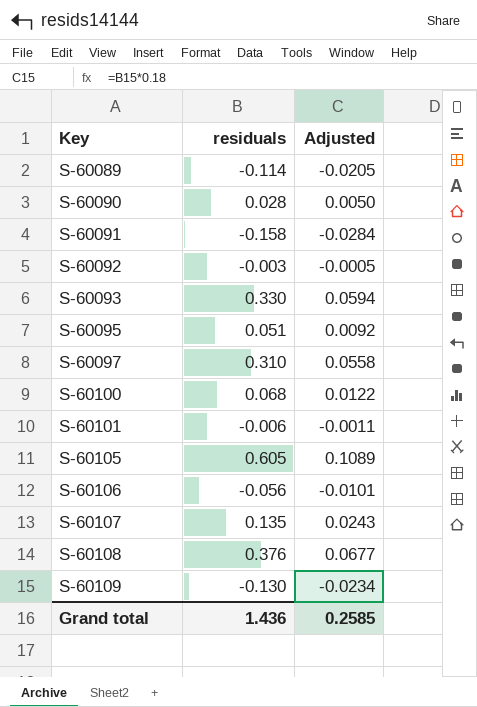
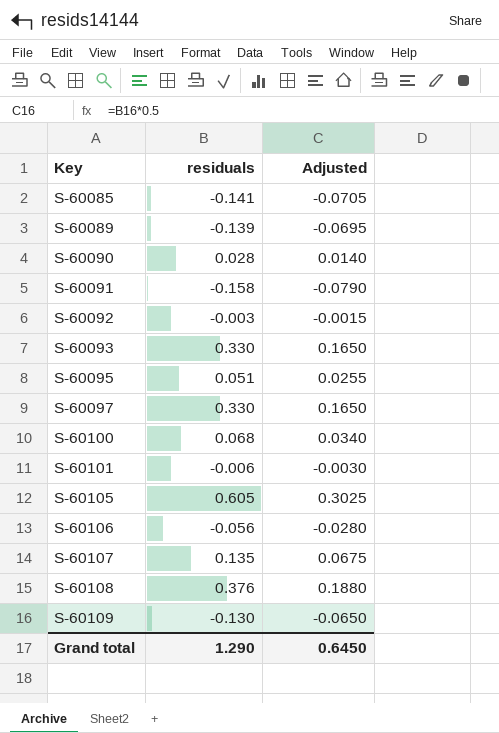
column Adjusted | formula: [residuals] * 0.18 -> [residuals] * 0.5
row S-60085: none -> -0.141 | -0.0705
S-60089 | residuals: -0.114 -> -0.139
S-60097 | residuals: 0.310 -> 0.330
Grand total | residuals: 1.436 -> 1.290
Grand total | Adjusted: 0.2585 -> 0.6450

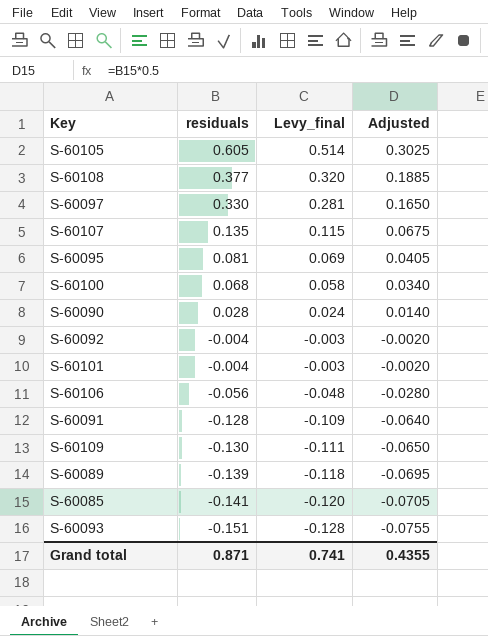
row order: Key ascending -> residuals descending
column Levy_final | formula: none -> [residuals] * 0.85
S-60108 | residuals: 0.376 -> 0.377
S-60108 | Adjusted: 0.1880 -> 0.1885
S-60095 | residuals: 0.051 -> 0.081
S-60095 | Adjusted: 0.0255 -> 0.0405
S-60092 | residuals: -0.003 -> -0.004
S-60092 | Adjusted: -0.0015 -> -0.0020
S-60101 | residuals: -0.006 -> -0.004
S-60101 | Adjusted: -0.0030 -> -0.0020
S-60091 | residuals: -0.158 -> -0.128
S-60091 | Adjusted: -0.0790 -> -0.0640
S-60093 | residuals: 0.330 -> -0.151
S-60093 | Adjusted: 0.1650 -> -0.0755
Grand total | residuals: 1.290 -> 0.871
Grand total | Adjusted: 0.6450 -> 0.4355

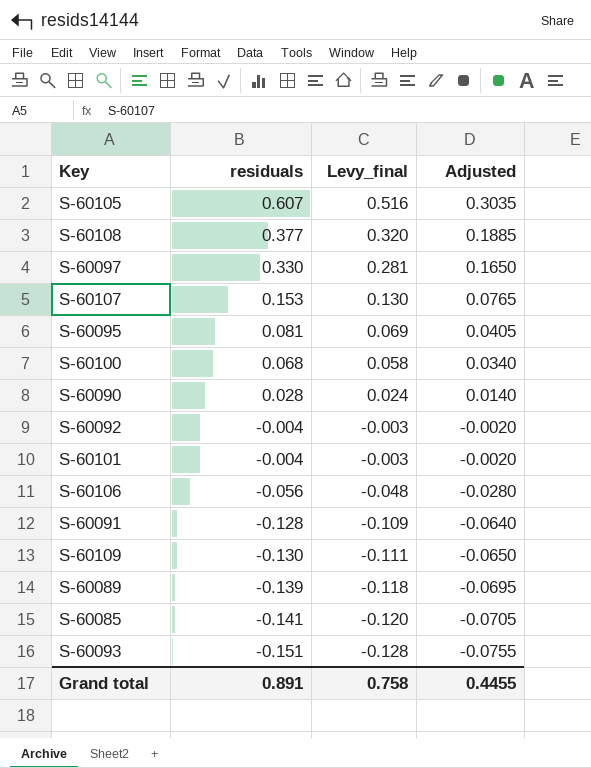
S-60105 | residuals: 0.605 -> 0.607
S-60105 | Levy_final: 0.514 -> 0.516
S-60105 | Adjusted: 0.3025 -> 0.3035
S-60107 | residuals: 0.135 -> 0.153
S-60107 | Levy_final: 0.115 -> 0.130
S-60107 | Adjusted: 0.0675 -> 0.0765
Grand total | residuals: 0.871 -> 0.891
Grand total | Levy_final: 0.741 -> 0.758
Grand total | Adjusted: 0.4355 -> 0.4455

